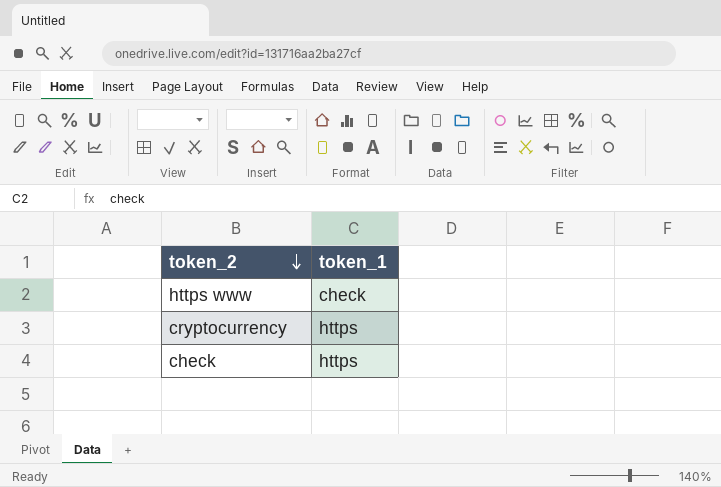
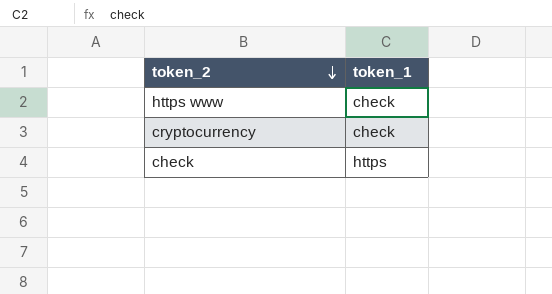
cryptocurrency | token_1: https -> check

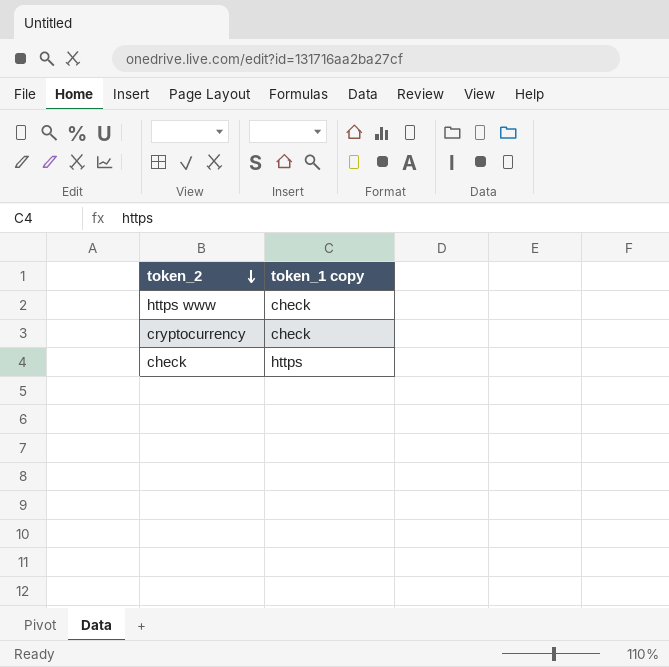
column name: token_1 -> token_1 copy

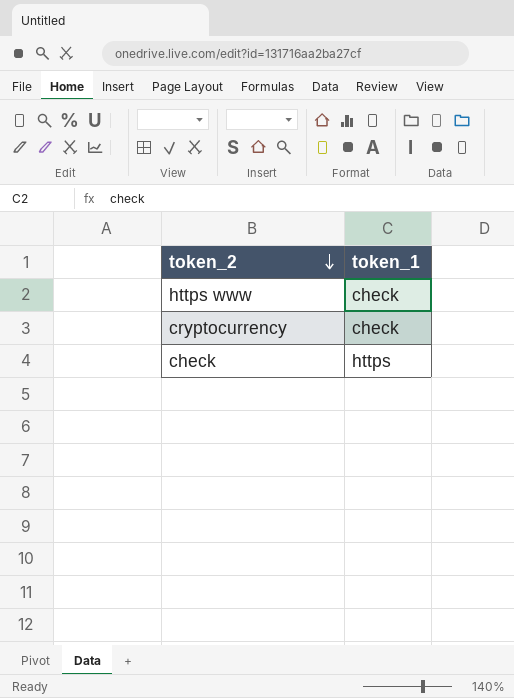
column name: token_1 copy -> token_1

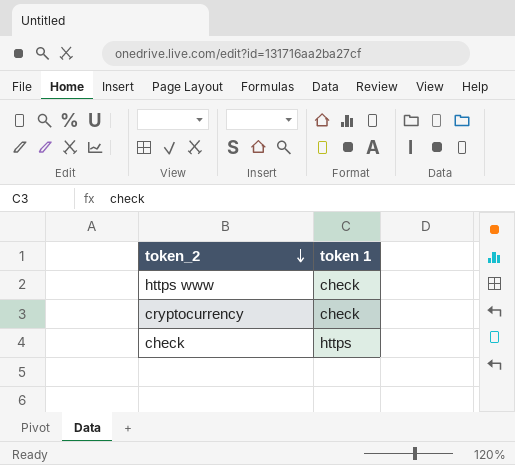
column name: token_1 -> token 1

